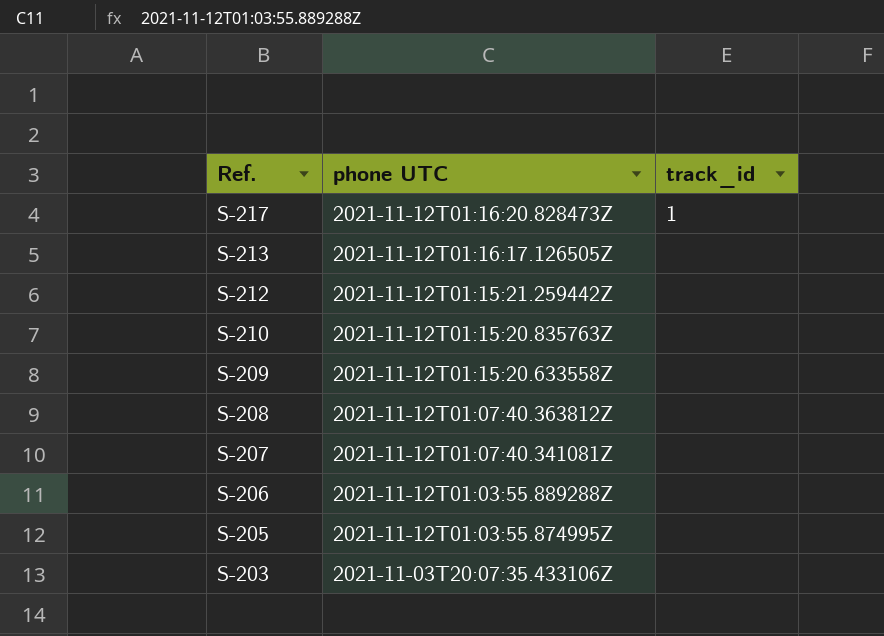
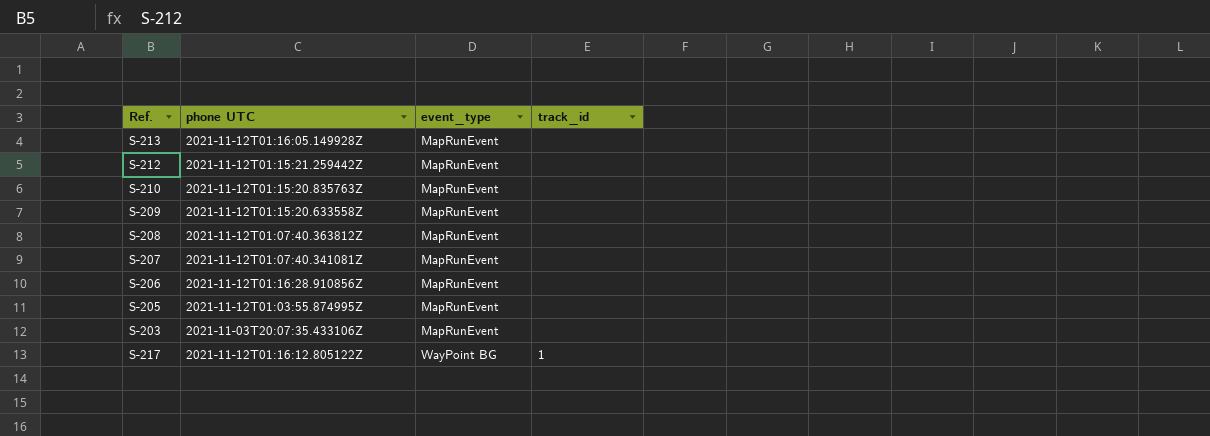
row order: Ref. descending -> event_type ascending
column event_type | position: none -> 3
S-213 | phone UTC: 2021-11-12T01:16:17.126505Z -> 2021-11-12T01:16:05.149928Z
S-206 | phone UTC: 2021-11-12T01:03:55.889288Z -> 2021-11-12T01:16:28.910856Z
S-217 | phone UTC: 2021-11-12T01:16:20.828473Z -> 2021-11-12T01:16:12.805122Z

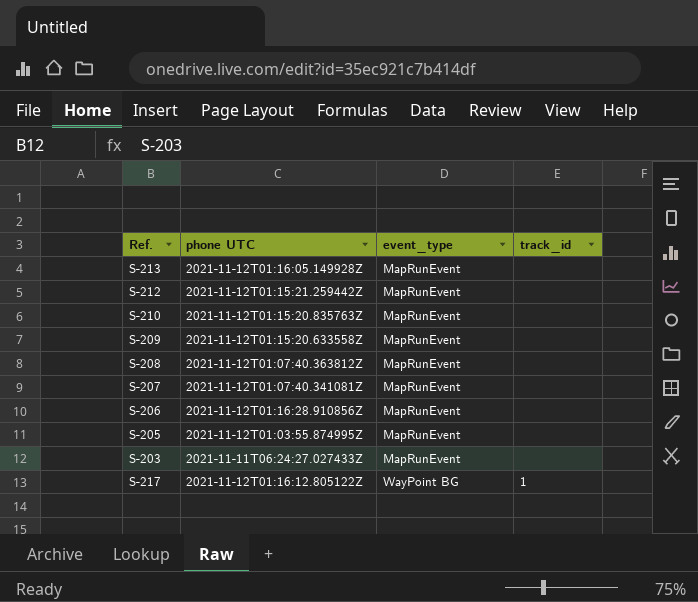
S-203 | phone UTC: 2021-11-03T20:07:35.433106Z -> 2021-11-11T06:24:27.027433Z

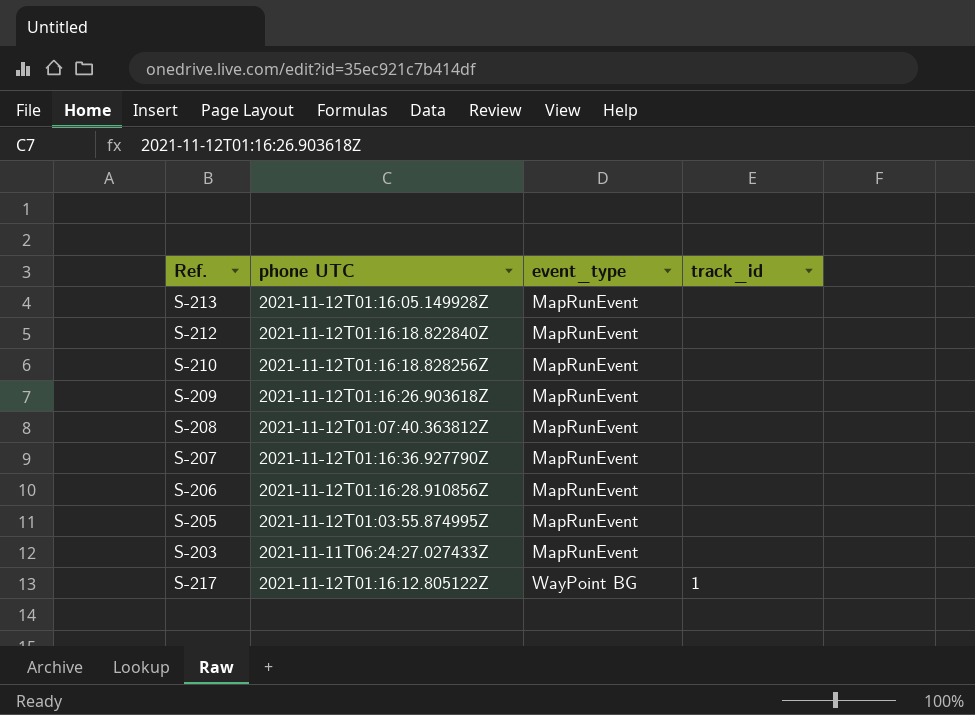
S-212 | phone UTC: 2021-11-12T01:15:21.259442Z -> 2021-11-12T01:16:18.822840Z
S-210 | phone UTC: 2021-11-12T01:15:20.835763Z -> 2021-11-12T01:16:18.828256Z
S-209 | phone UTC: 2021-11-12T01:15:20.633558Z -> 2021-11-12T01:16:26.903618Z
S-207 | phone UTC: 2021-11-12T01:07:40.341081Z -> 2021-11-12T01:16:36.927790Z

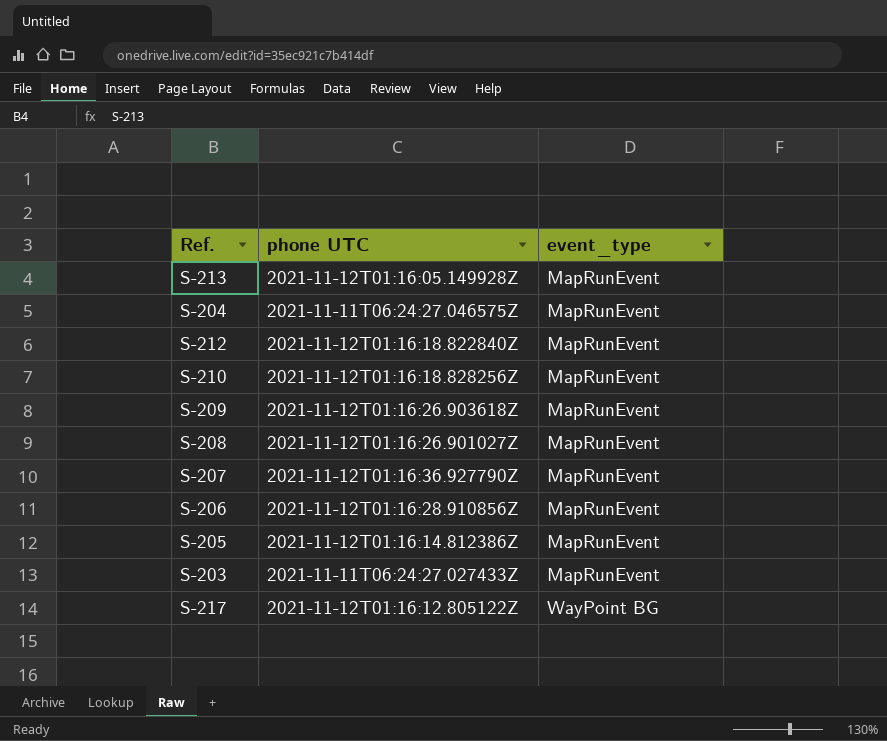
column track_id | position: 4 -> none
row S-204: none -> 2021-11-11T06:24:27.046575Z | MapRunEvent
S-208 | phone UTC: 2021-11-12T01:07:40.363812Z -> 2021-11-12T01:16:26.901027Z
S-205 | phone UTC: 2021-11-12T01:03:55.874995Z -> 2021-11-12T01:16:14.812386Z

